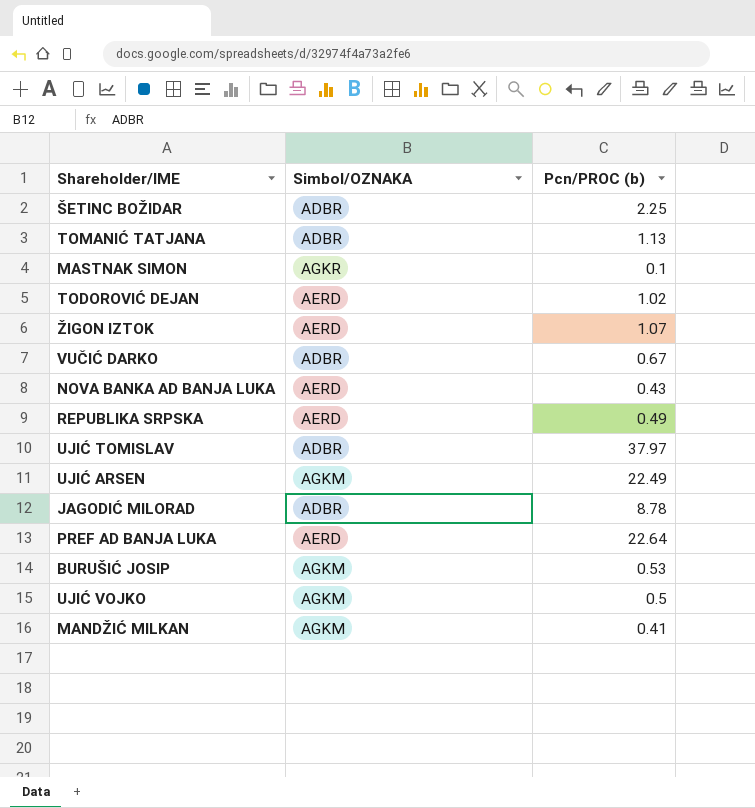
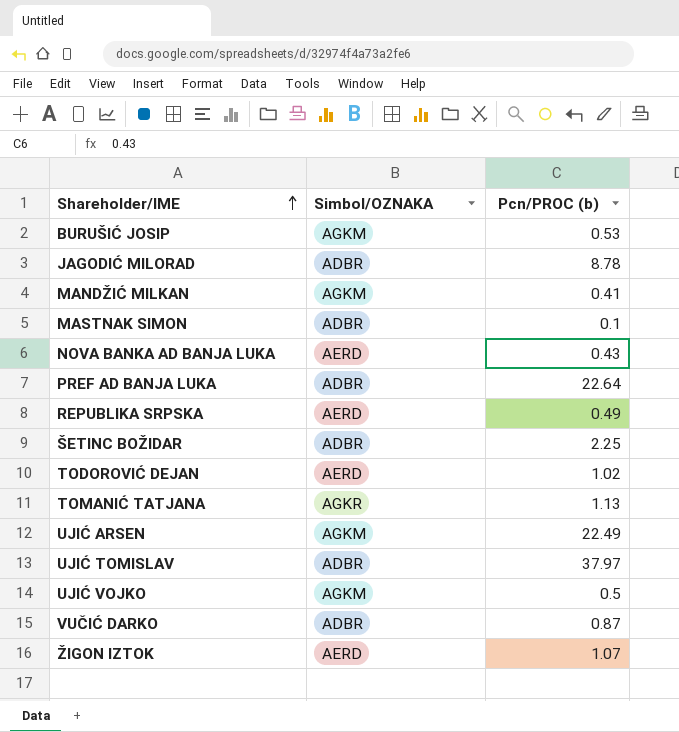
row order: none -> Shareholder/IME ascending
MASTNAK SIMON | Simbol/OZNAKA: AGKR -> ADBR
PREF AD BANJA LUKA | Simbol/OZNAKA: AERD -> ADBR
TOMANIĆ TATJANA | Simbol/OZNAKA: ADBR -> AGKR
VUČIĆ DARKO | Pcn/PROC (b): 0.67 -> 0.87

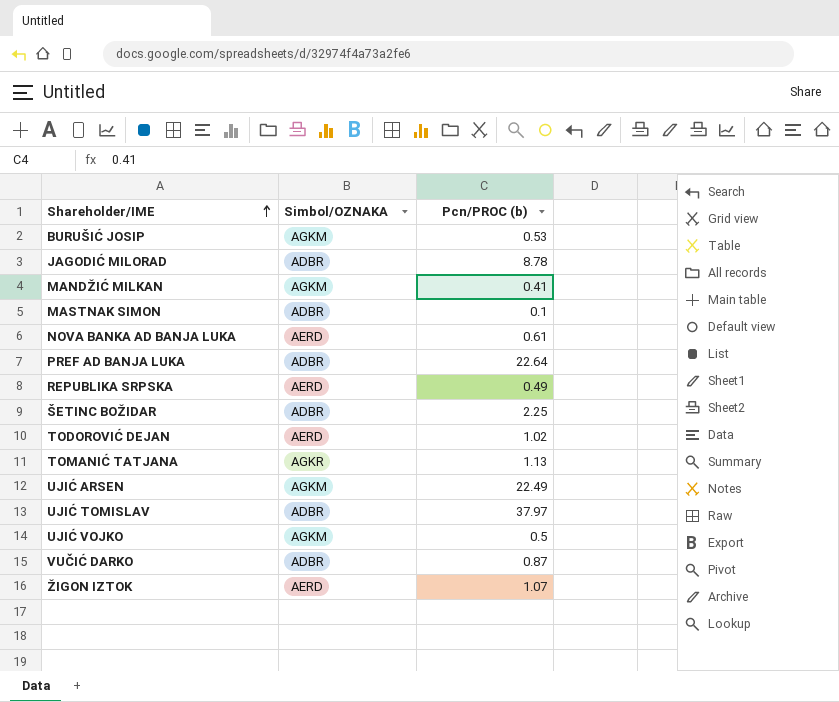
NOVA BANKA AD BANJA LUKA | Pcn/PROC (b): 0.43 -> 0.61

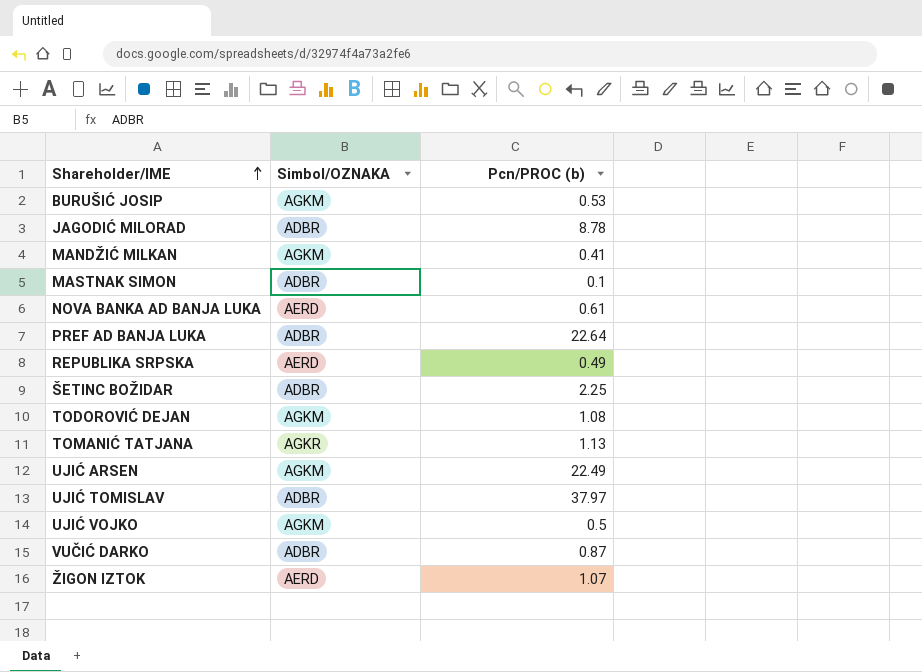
TODOROVIĆ DEJAN | Simbol/OZNAKA: AERD -> AGKM
TODOROVIĆ DEJAN | Pcn/PROC (b): 1.02 -> 1.08

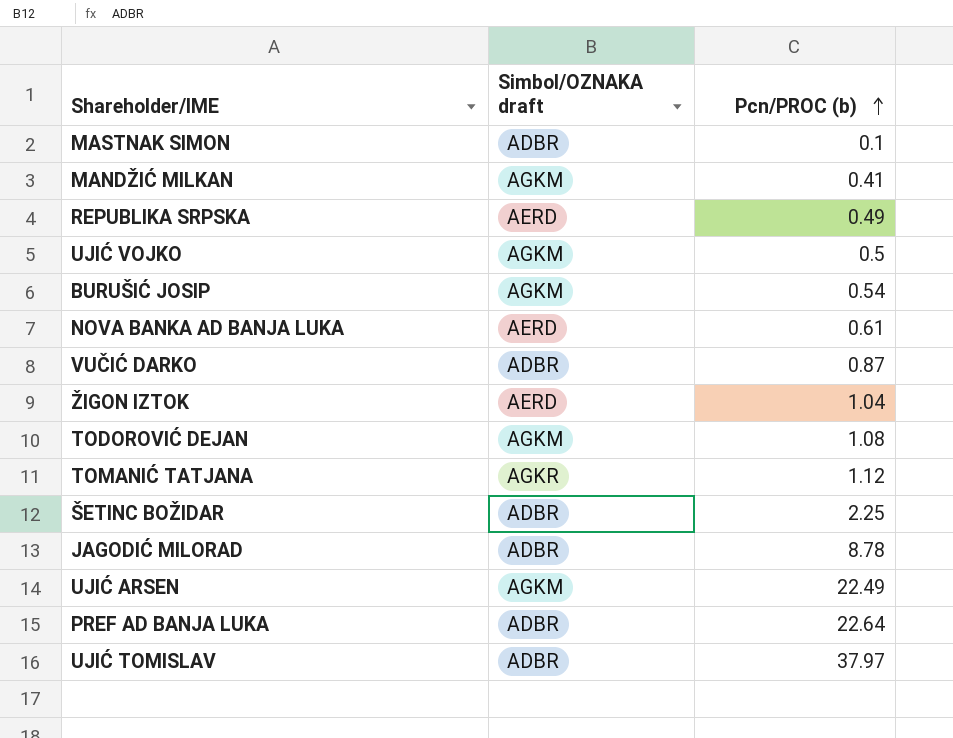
row order: Shareholder/IME ascending -> Pcn/PROC (b) ascending
column name: Simbol/OZNAKA -> Simbol/OZNAKA draft
BURUŠIĆ JOSIP | Pcn/PROC (b): 0.53 -> 0.54
ŽIGON IZTOK | Pcn/PROC (b): 1.07 -> 1.04
TOMANIĆ TATJANA | Pcn/PROC (b): 1.13 -> 1.12

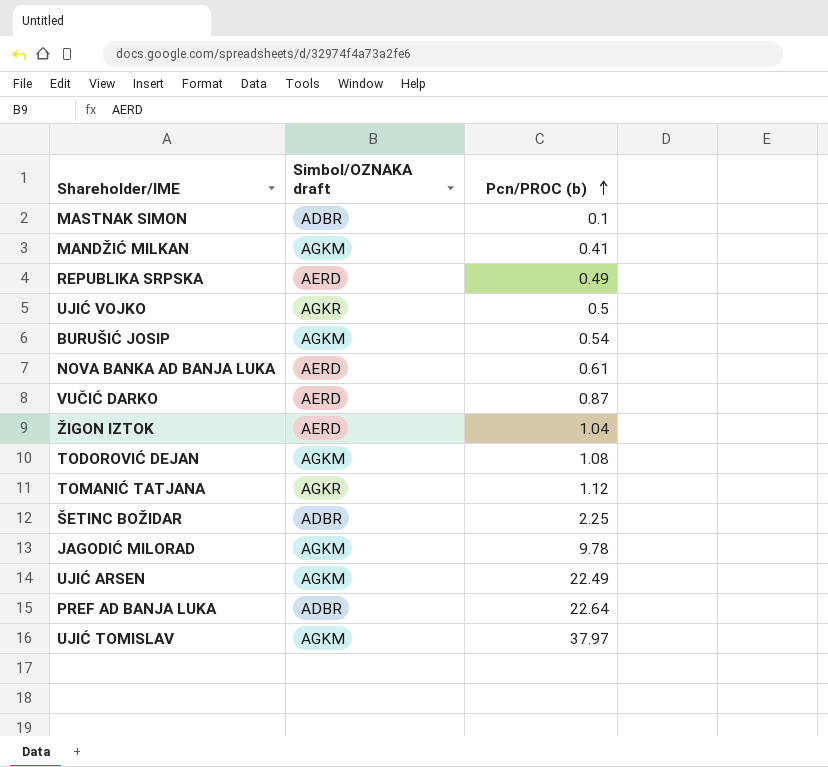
UJIĆ VOJKO | Simbol/OZNAKA draft: AGKM -> AGKR
VUČIĆ DARKO | Simbol/OZNAKA draft: ADBR -> AERD
JAGODIĆ MILORAD | Simbol/OZNAKA draft: ADBR -> AGKM
JAGODIĆ MILORAD | Pcn/PROC (b): 8.78 -> 9.78
UJIĆ TOMISLAV | Simbol/OZNAKA draft: ADBR -> AGKM

